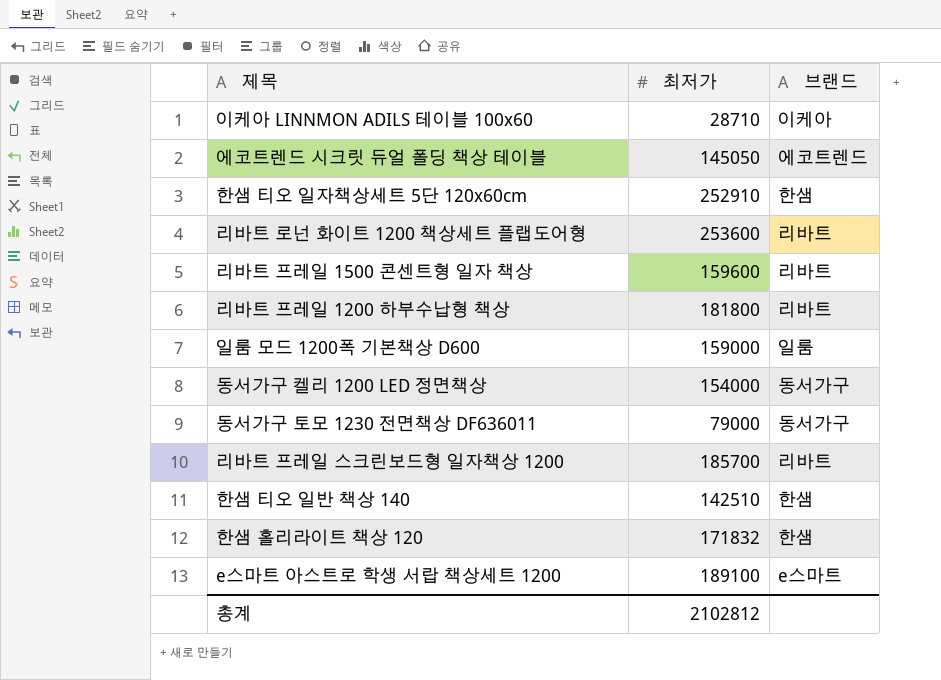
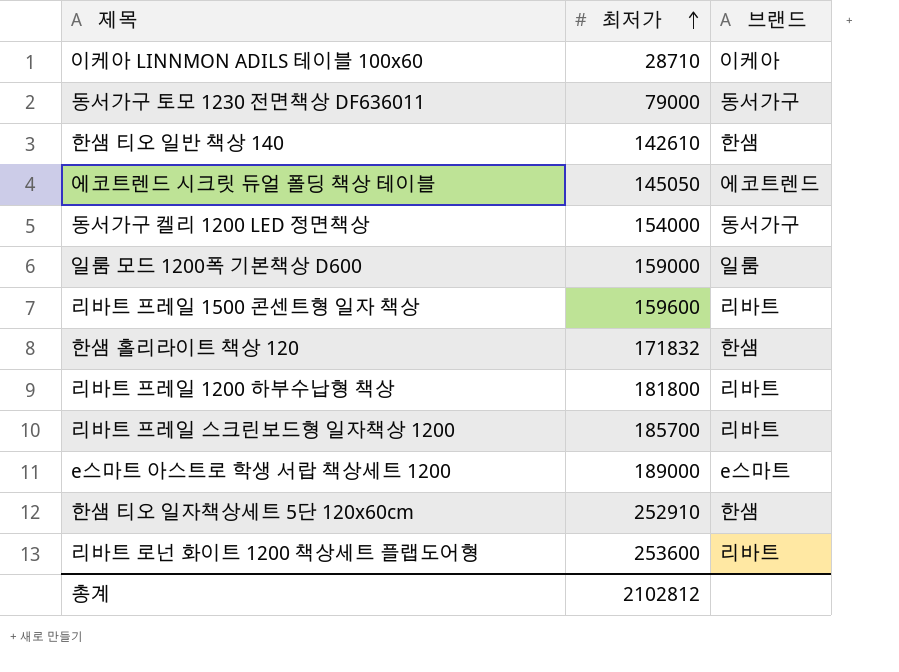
row order: none -> 최저가 ascending
한샘 티오 일반 책상 140 | 최저가: 142510 -> 142610
e스마트 아스트로 학생 서랍 책상세트 1200 | 최저가: 189100 -> 189000

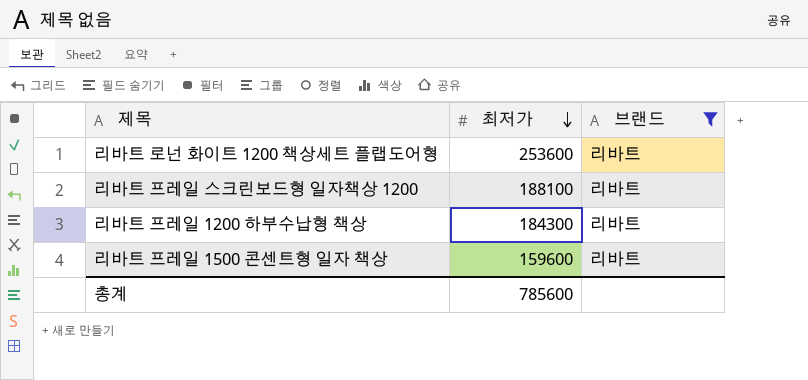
filter: none -> 브랜드 = 리바트
row order: 최저가 ascending -> 최저가 descending
리바트 프레일 스크린보드형 일자책상 1200 | 최저가: 185700 -> 188100
리바트 프레일 1200 하부수납형 책상 | 최저가: 181800 -> 184300
총계 | 최저가: 2102812 -> 785600

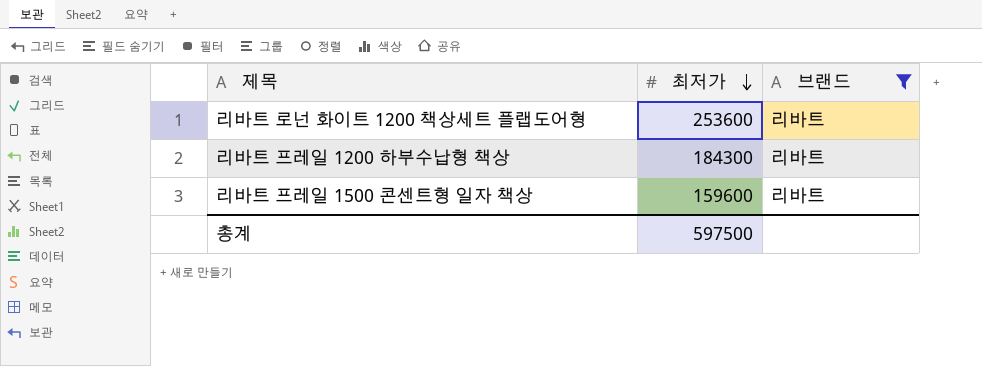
row 리바트 프레일 스크린보드형 일자책상 1200: 188100 | 리바트 -> none
총계 | 최저가: 785600 -> 597500

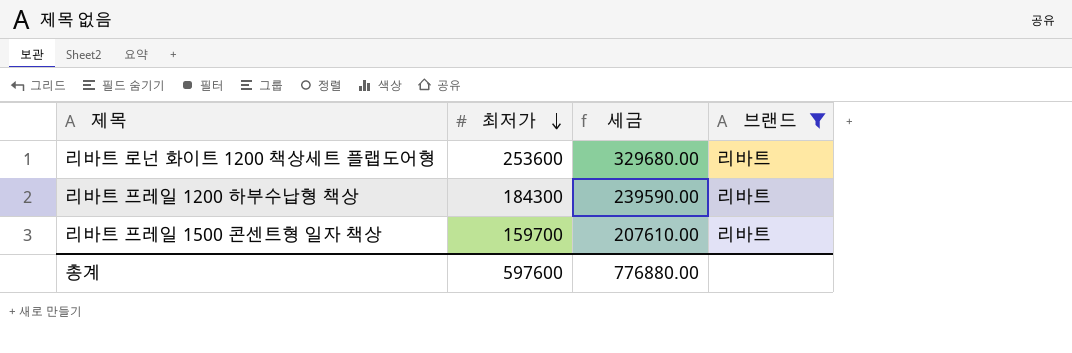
column 세금 | formula: none -> [최저가] * 1.3
리바트 프레일 1500 콘센트형 일자 책상 | 최저가: 159600 -> 159700
총계 | 최저가: 597500 -> 597600

